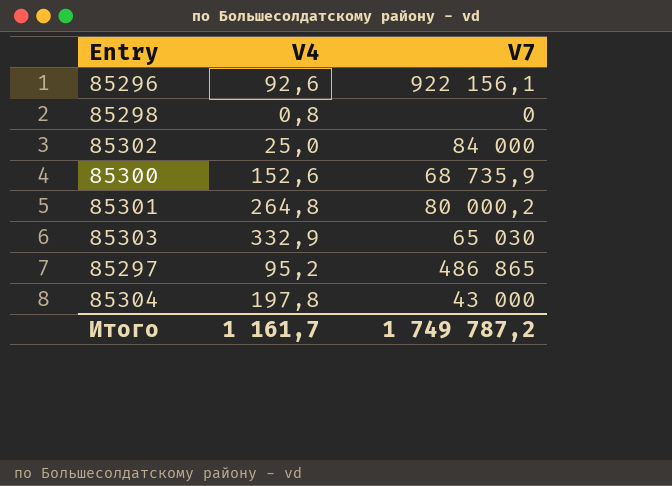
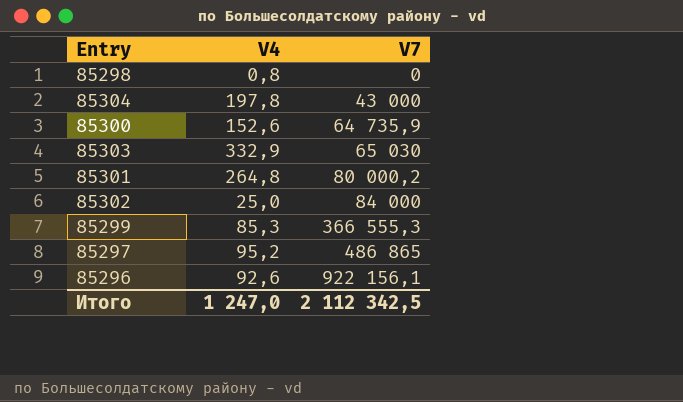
row order: none -> V7 ascending
85300 | V7: 68 735,9 -> 64 735,9
row 85299: none -> 85,3 | 366 555,3
Итого | V4: 1 161,7 -> 1 247,0
Итого | V7: 1 749 787,2 -> 2 112 342,5

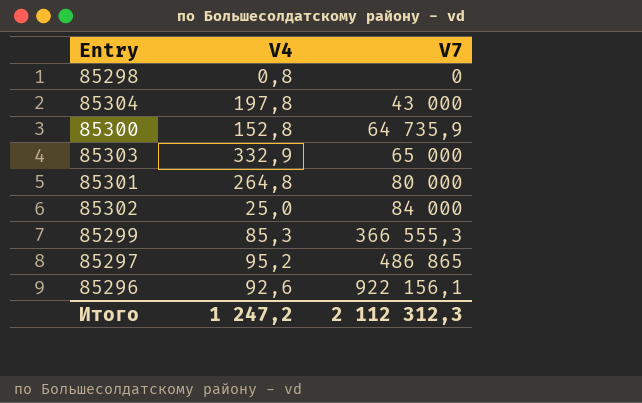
85300 | V4: 152,6 -> 152,8
85303 | V7: 65 030 -> 65 000
85301 | V7: 80 000,2 -> 80 000
Итого | V4: 1 247,0 -> 1 247,2
Итого | V7: 2 112 342,5 -> 2 112 312,3

